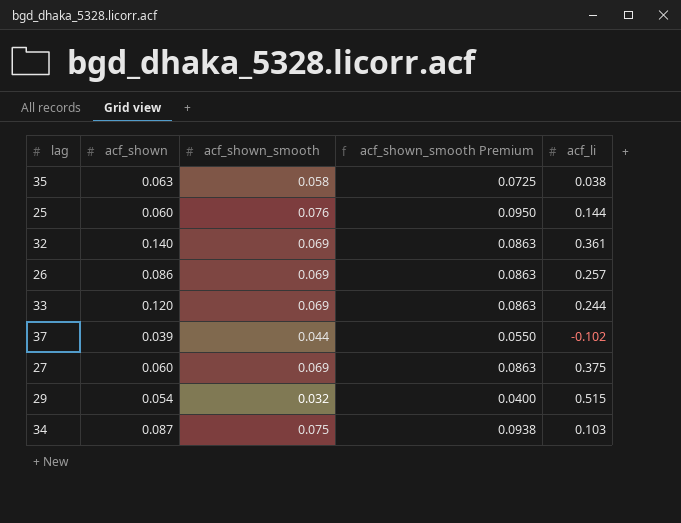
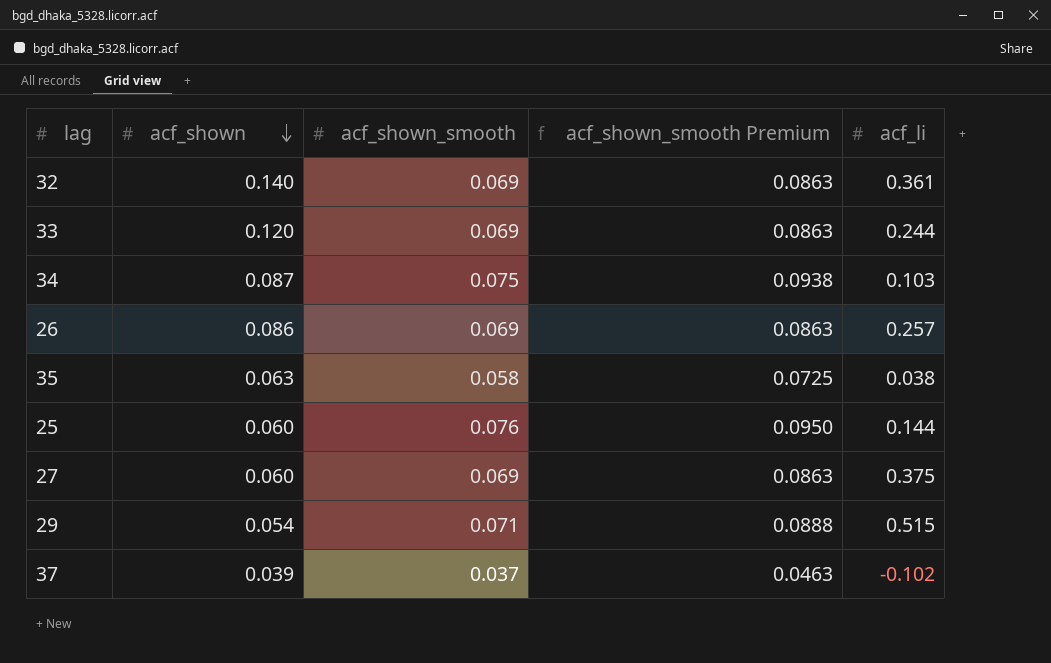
row order: none -> acf_shown descending
29 | acf_shown_smooth: 0.032 -> 0.071
29 | acf_shown_smooth Premium: 0.0400 -> 0.0888
37 | acf_shown_smooth: 0.044 -> 0.037
37 | acf_shown_smooth Premium: 0.0550 -> 0.0463

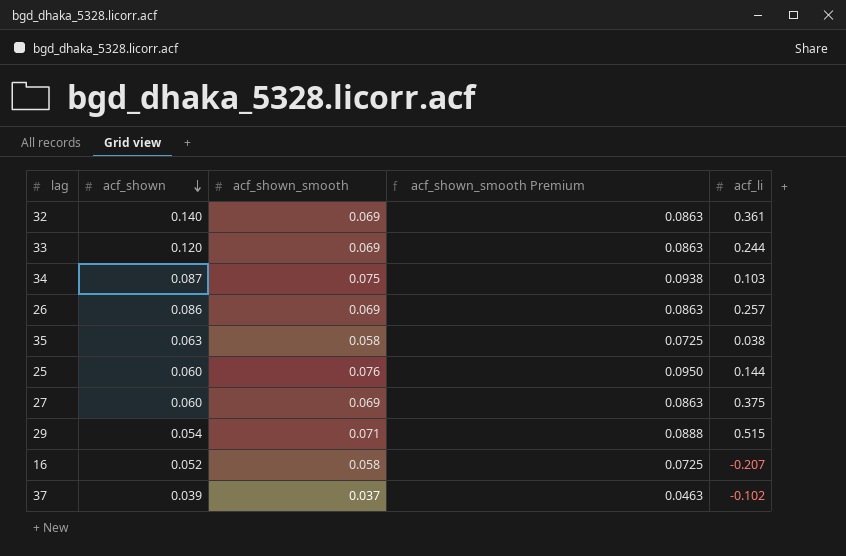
row 16: none -> 0.052 | 0.058 | 0.0725 | -0.207

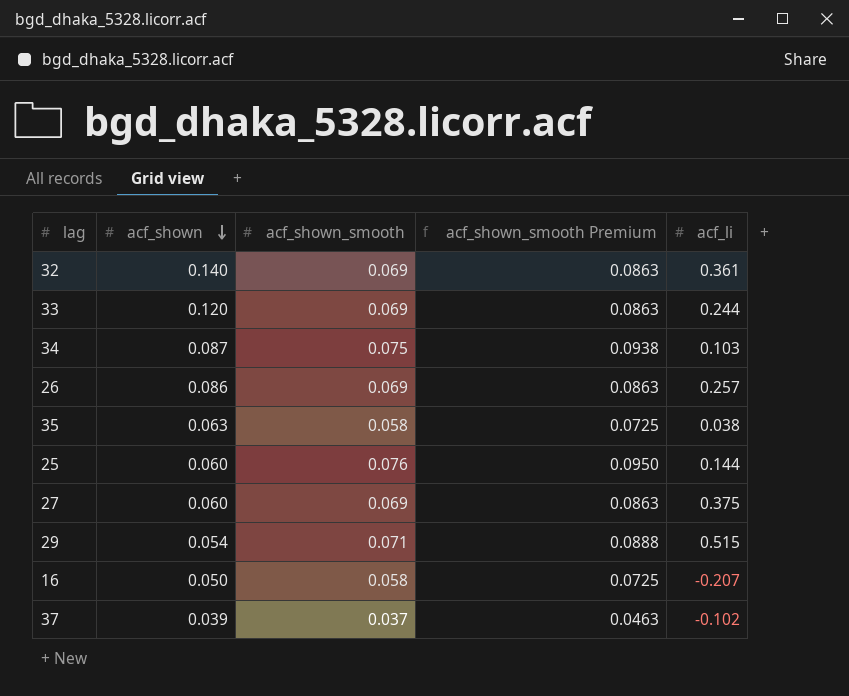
16 | acf_shown: 0.052 -> 0.050

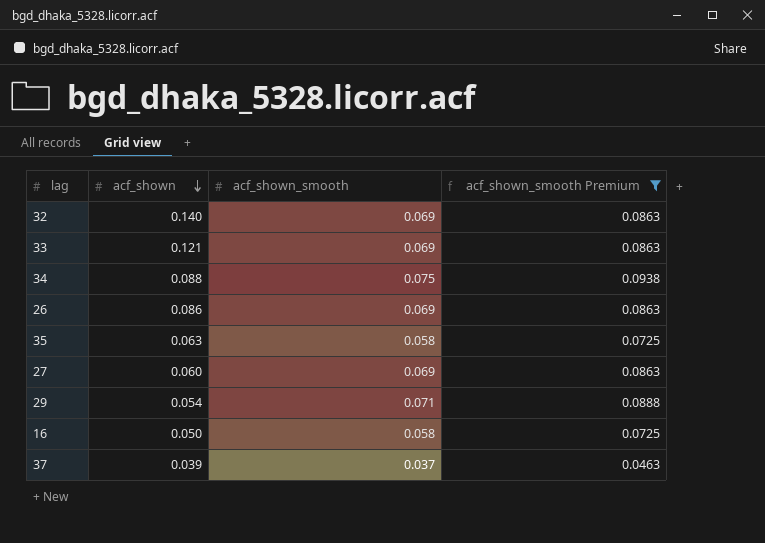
filter: none -> acf_shown_smooth Premium != 0.0950
column acf_li | position: 5 -> none
33 | acf_shown: 0.120 -> 0.121
34 | acf_shown: 0.087 -> 0.088

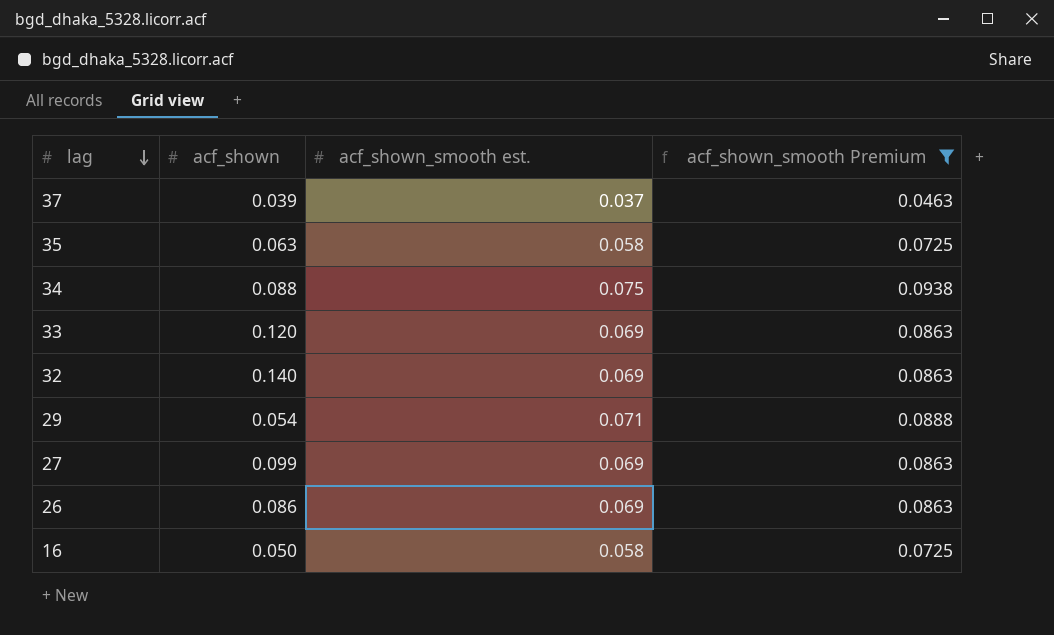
row order: acf_shown descending -> lag descending
column name: acf_shown_smooth -> acf_shown_smooth est.
33 | acf_shown: 0.121 -> 0.120
27 | acf_shown: 0.060 -> 0.099

